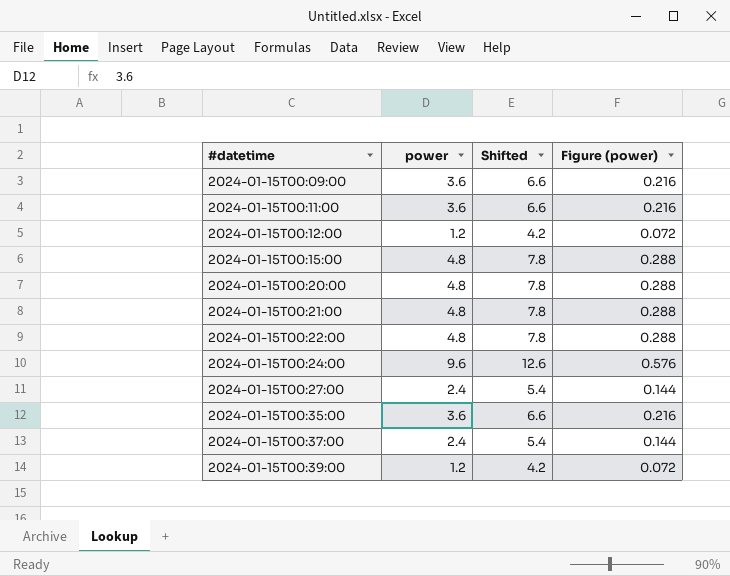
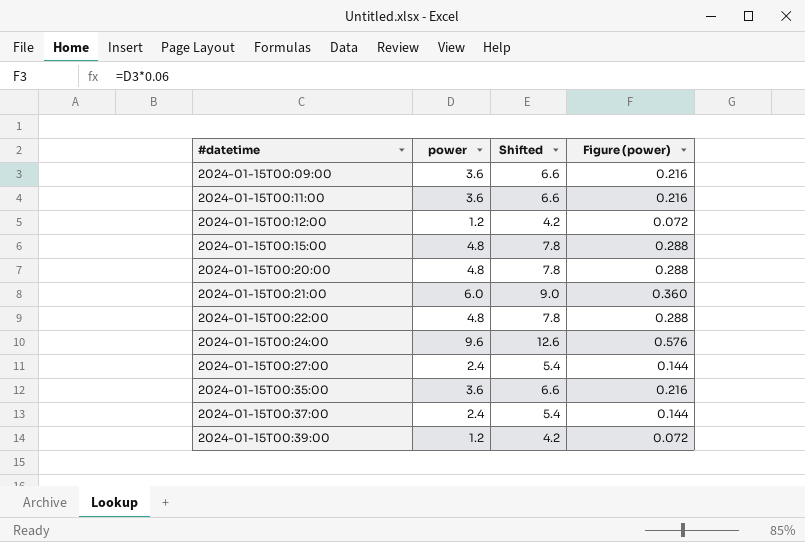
2024-01-15T00:21:00 | power: 4.8 -> 6.0
2024-01-15T00:21:00 | Shifted: 7.8 -> 9.0
2024-01-15T00:21:00 | Figure (power): 0.288 -> 0.360

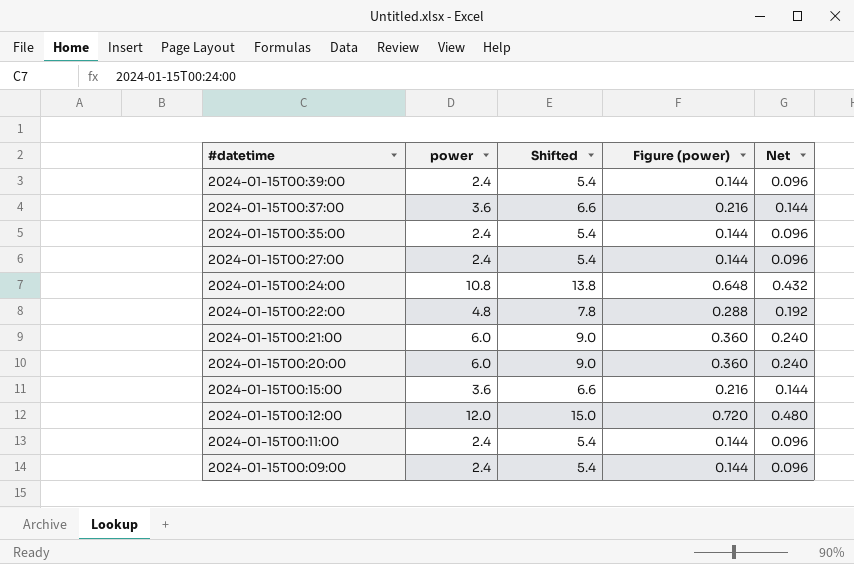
row order: #datetime ascending -> #datetime descending
column Net | formula: none -> [power] * 0.04
2024-01-15T00:39:00 | power: 1.2 -> 2.4
2024-01-15T00:39:00 | Shifted: 4.2 -> 5.4
2024-01-15T00:39:00 | Figure (power): 0.072 -> 0.144
2024-01-15T00:37:00 | power: 2.4 -> 3.6
2024-01-15T00:37:00 | Shifted: 5.4 -> 6.6
2024-01-15T00:37:00 | Figure (power): 0.144 -> 0.216
2024-01-15T00:35:00 | power: 3.6 -> 2.4
2024-01-15T00:35:00 | Shifted: 6.6 -> 5.4
2024-01-15T00:35:00 | Figure (power): 0.216 -> 0.144
2024-01-15T00:24:00 | power: 9.6 -> 10.8
2024-01-15T00:24:00 | Shifted: 12.6 -> 13.8
2024-01-15T00:24:00 | Figure (power): 0.576 -> 0.648
2024-01-15T00:20:00 | power: 4.8 -> 6.0
2024-01-15T00:20:00 | Shifted: 7.8 -> 9.0
2024-01-15T00:20:00 | Figure (power): 0.288 -> 0.360
2024-01-15T00:15:00 | power: 4.8 -> 3.6
2024-01-15T00:15:00 | Shifted: 7.8 -> 6.6
2024-01-15T00:15:00 | Figure (power): 0.288 -> 0.216
2024-01-15T00:12:00 | power: 1.2 -> 12.0
2024-01-15T00:12:00 | Shifted: 4.2 -> 15.0
2024-01-15T00:12:00 | Figure (power): 0.072 -> 0.720
2024-01-15T00:11:00 | power: 3.6 -> 2.4
2024-01-15T00:11:00 | Shifted: 6.6 -> 5.4
2024-01-15T00:11:00 | Figure (power): 0.216 -> 0.144
2024-01-15T00:09:00 | power: 3.6 -> 2.4
2024-01-15T00:09:00 | Shifted: 6.6 -> 5.4
2024-01-15T00:09:00 | Figure (power): 0.216 -> 0.144

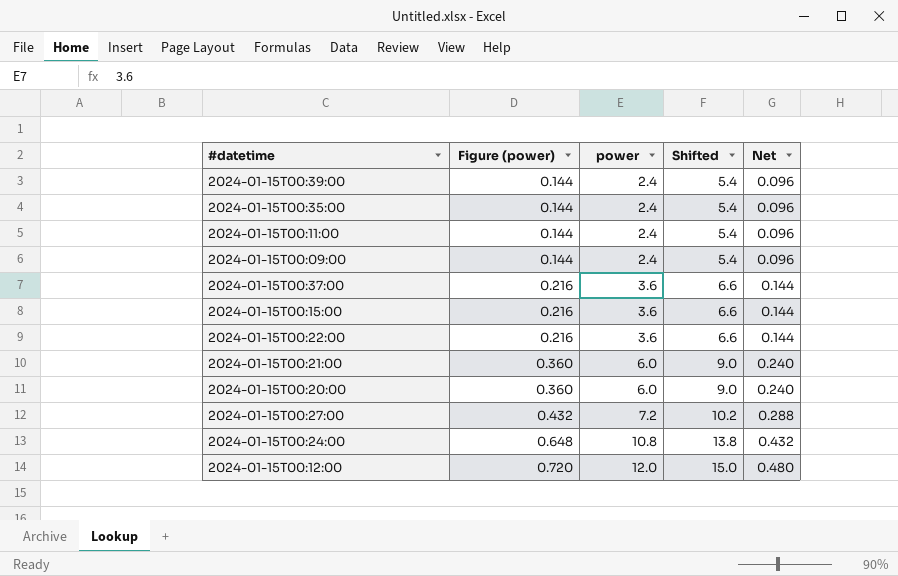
row order: #datetime descending -> Figure (power) ascending
column Figure (power) | position: 4 -> 2
2024-01-15T00:22:00 | Figure (power): 0.288 -> 0.216
2024-01-15T00:22:00 | power: 4.8 -> 3.6
2024-01-15T00:22:00 | Shifted: 7.8 -> 6.6
2024-01-15T00:22:00 | Net: 0.192 -> 0.144
2024-01-15T00:27:00 | Figure (power): 0.144 -> 0.432
2024-01-15T00:27:00 | power: 2.4 -> 7.2
2024-01-15T00:27:00 | Shifted: 5.4 -> 10.2
2024-01-15T00:27:00 | Net: 0.096 -> 0.288

